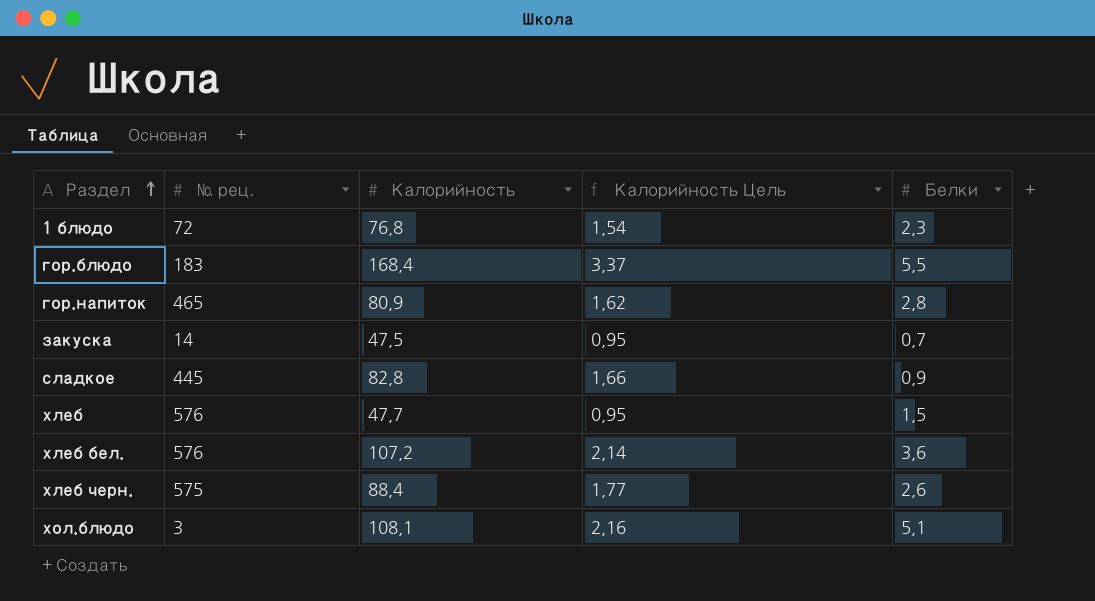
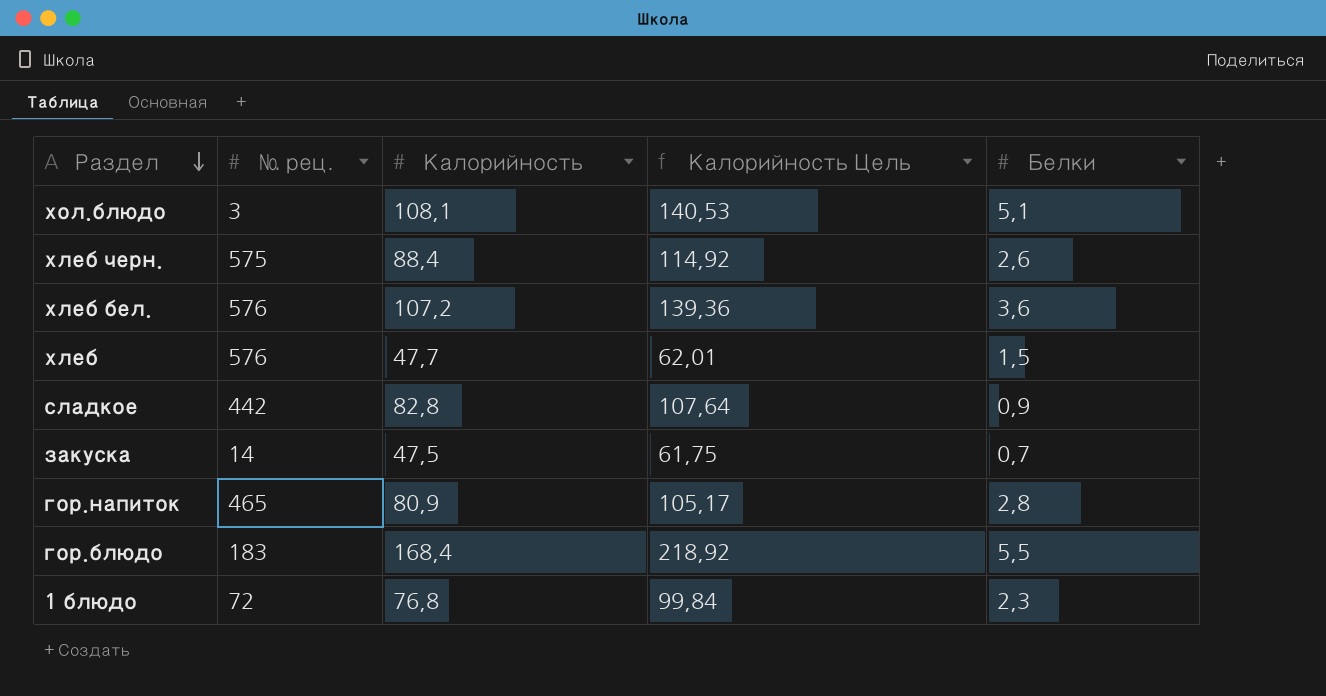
row order: Раздел ascending -> Раздел descending
column Калорийность Цель | formula: [Калорийность] * 0,02 -> [Калорийность] * 1,3
сладкое | № рец.: 445 -> 442

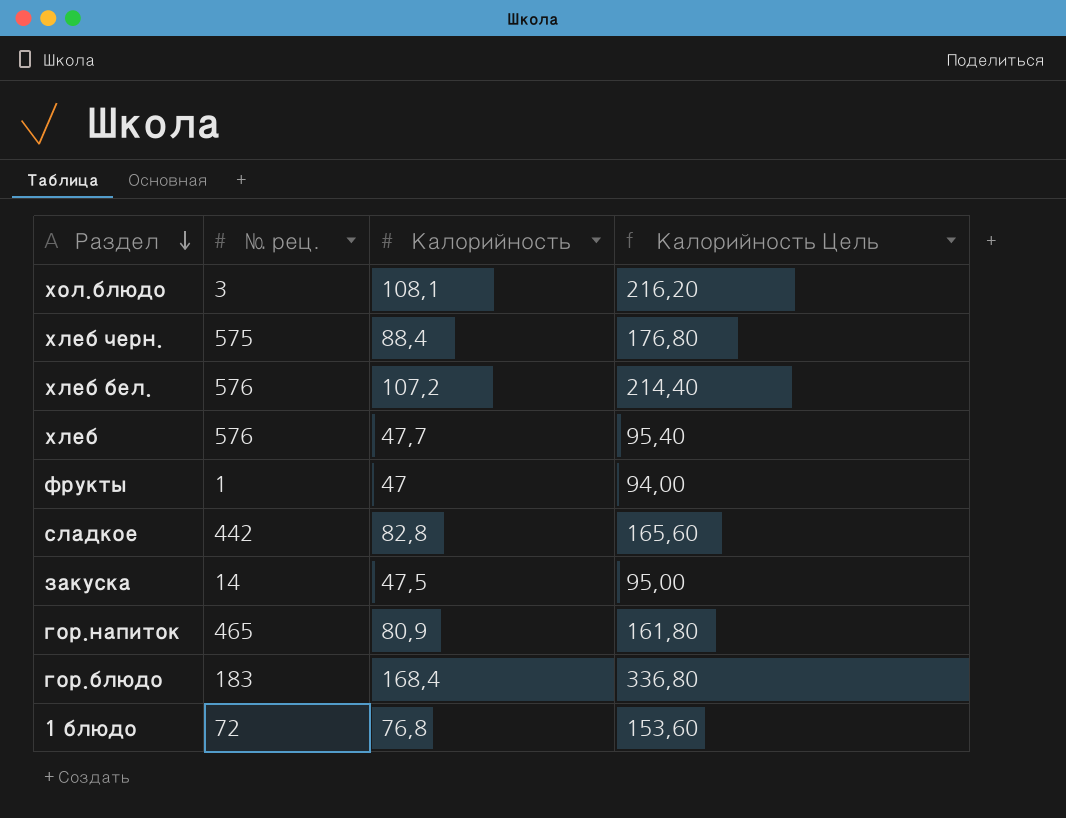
column Белки | position: 5 -> none
column Калорийность Цель | formula: [Калорийность] * 1,3 -> [Калорийность] * 2
row фрукты: none -> 1 | 47 | 94,00

